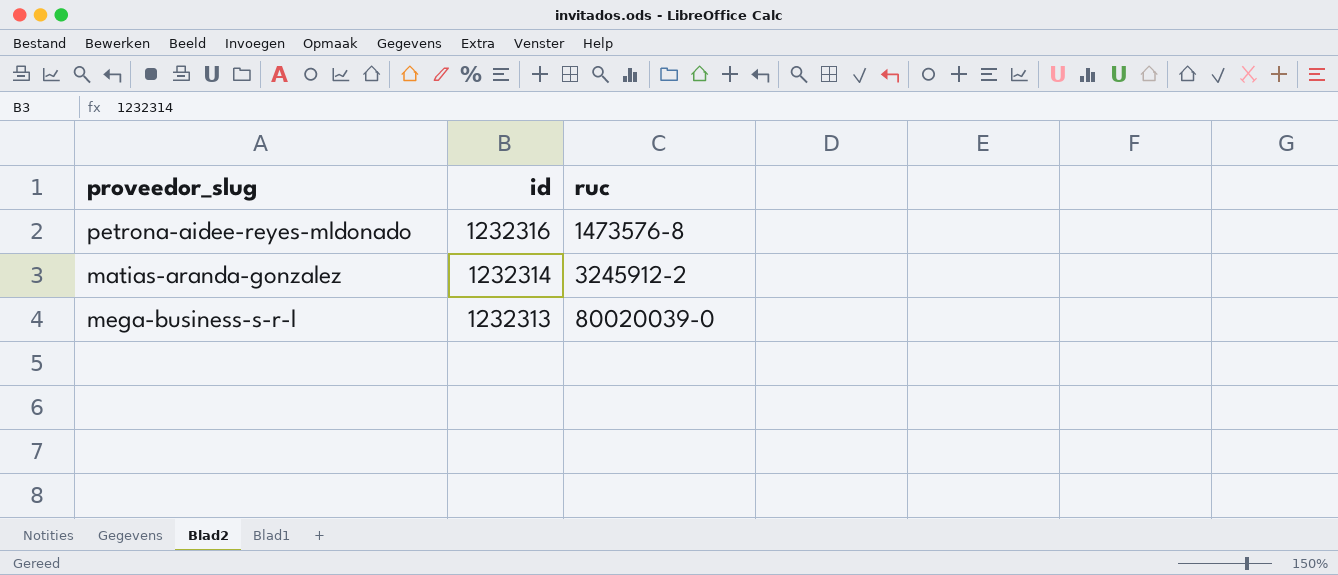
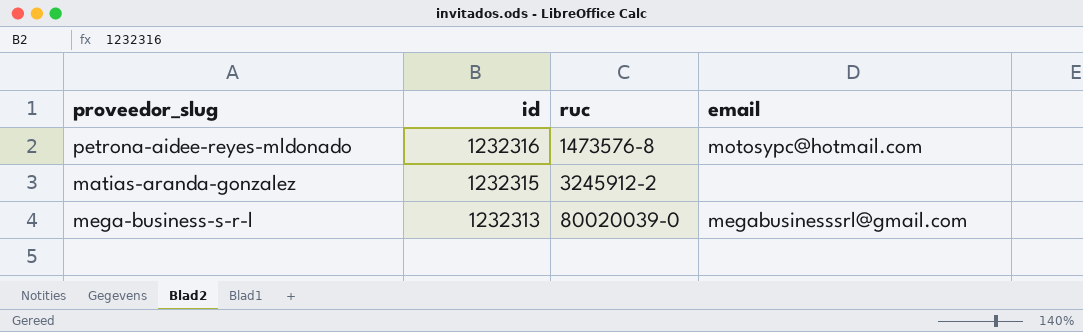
column email | position: none -> 4
matias-aranda-gonzalez | id: 1232314 -> 1232315

